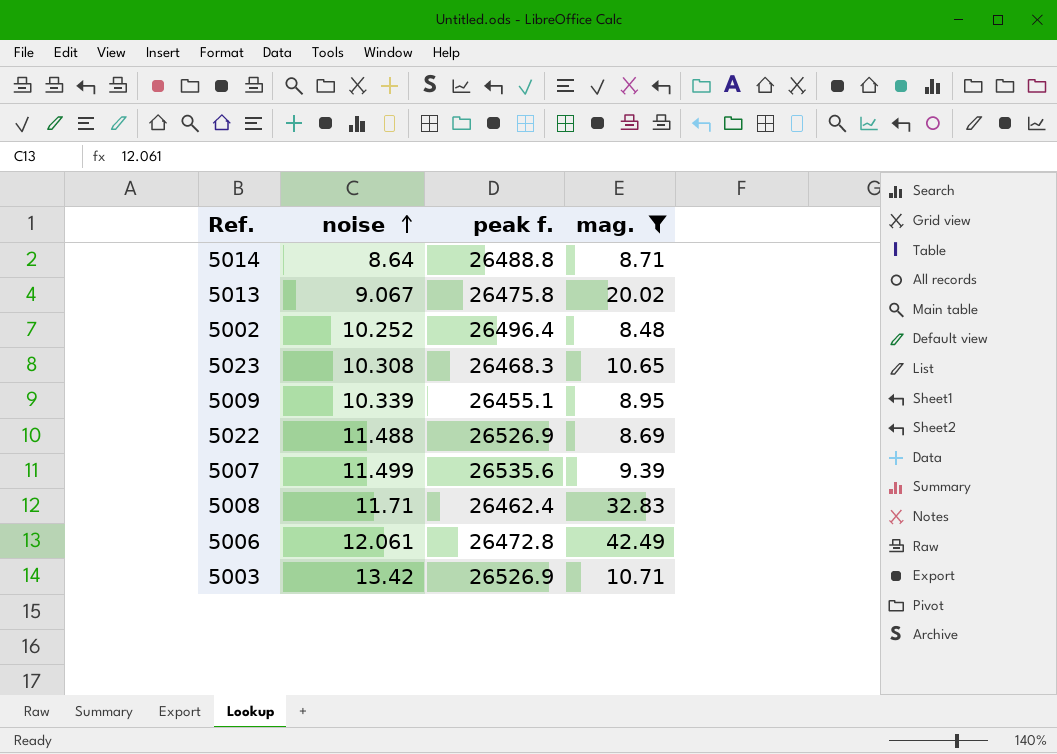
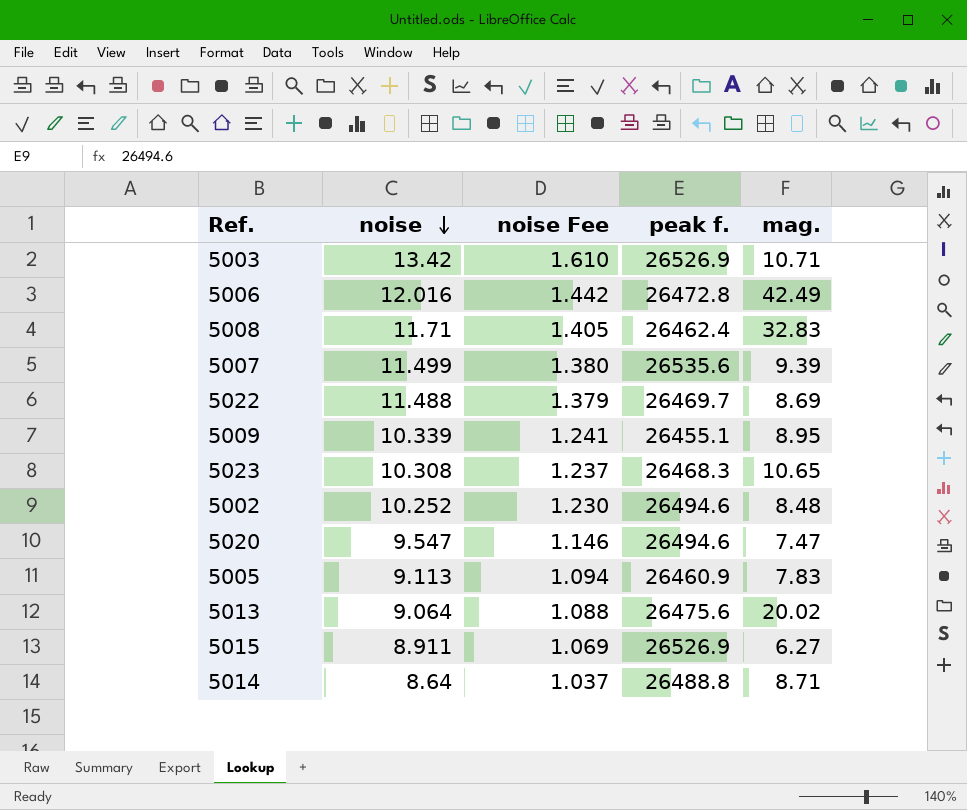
filter: mag. >= 8.48 -> none
row order: noise ascending -> noise descending
column noise Fee | formula: none -> [noise] * 0.12
5006 | noise: 12.061 -> 12.016
5022 | peak f.: 26526.9 -> 26469.7
5002 | peak f.: 26496.4 -> 26494.6
5013 | noise: 9.067 -> 9.064
5013 | peak f.: 26475.8 -> 26475.6

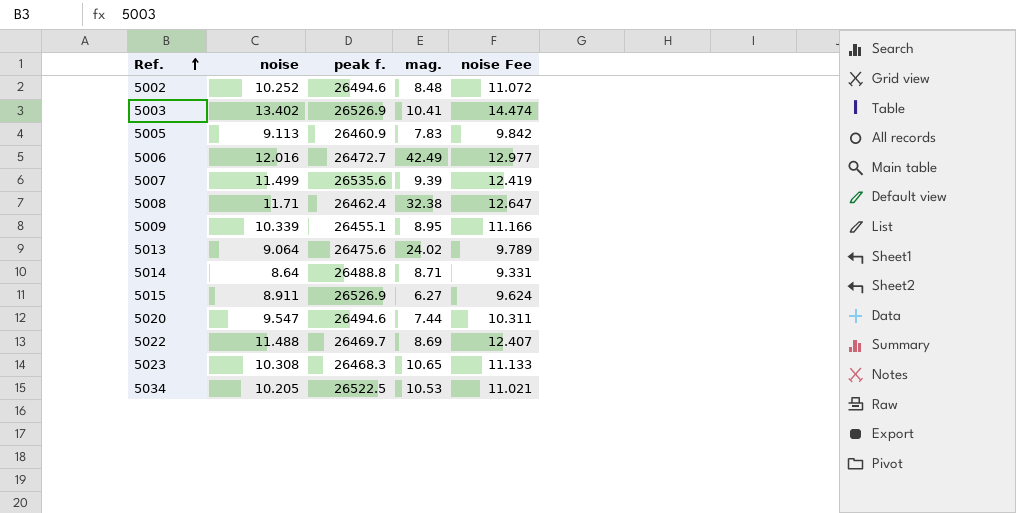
row order: noise descending -> Ref. ascending
column noise Fee | formula: [noise] * 0.12 -> [noise] * 1.08
column noise Fee | position: 3 -> 5
5003 | noise: 13.42 -> 13.402
5003 | mag.: 10.71 -> 10.41
5006 | peak f.: 26472.8 -> 26472.7
5008 | mag.: 32.83 -> 32.38
5013 | mag.: 20.02 -> 24.02
5020 | mag.: 7.47 -> 7.44
row 5034: none -> 10.205 | 26522.5 | 10.53 | 11.021

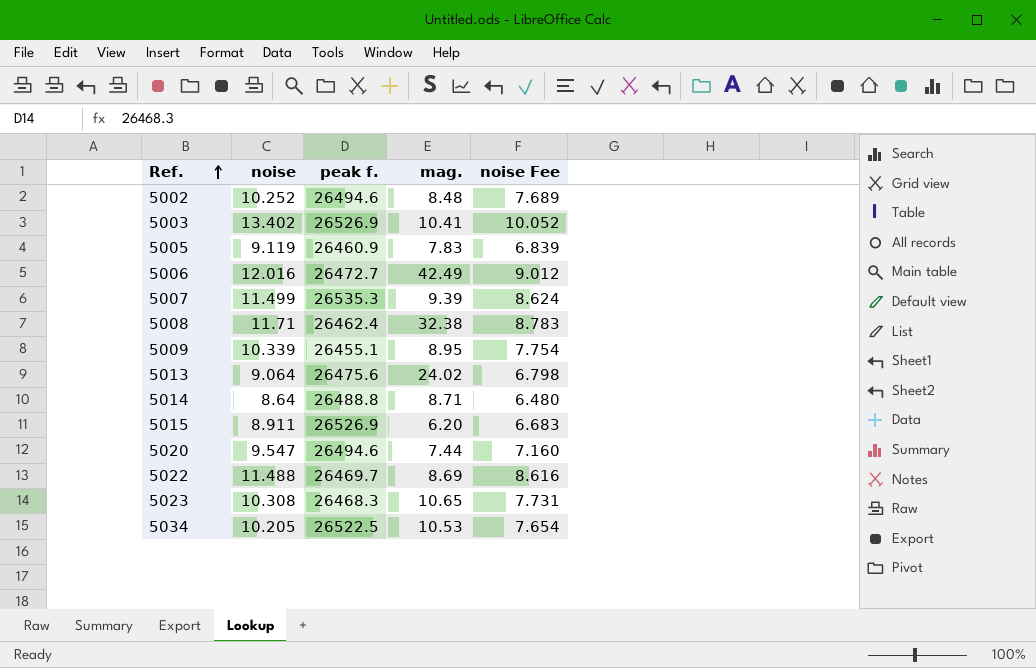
column noise Fee | formula: [noise] * 1.08 -> [noise] * 0.75
5005 | noise: 9.113 -> 9.119
5007 | peak f.: 26535.6 -> 26535.3
5015 | mag.: 6.27 -> 6.20

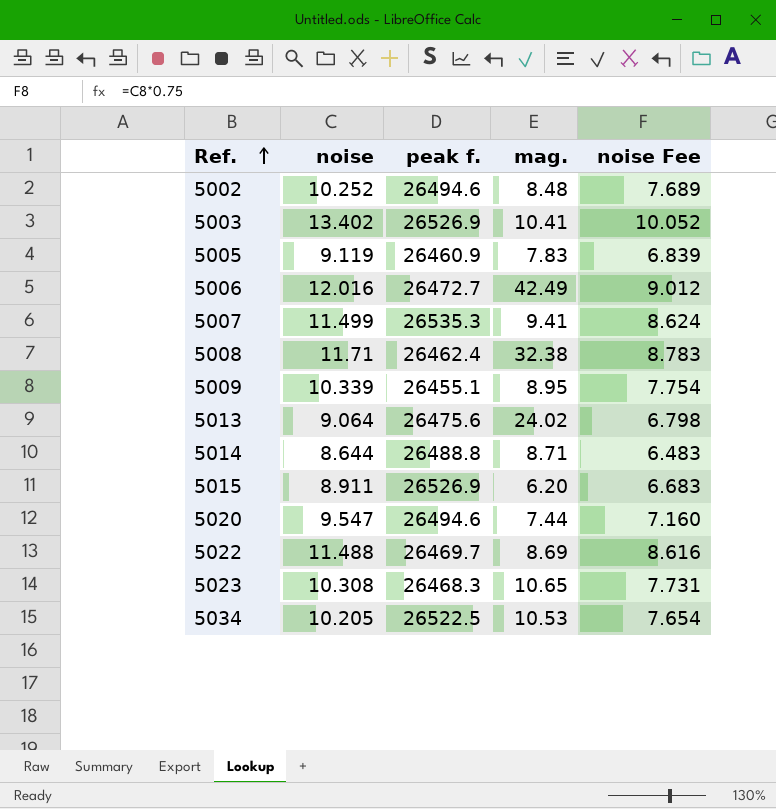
5007 | mag.: 9.39 -> 9.41
5014 | noise: 8.64 -> 8.644
5014 | noise Fee: 6.480 -> 6.483

